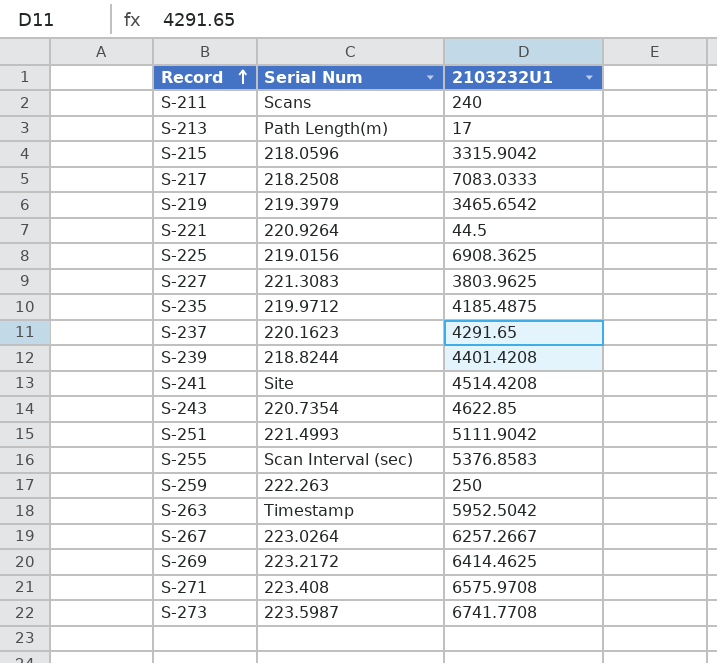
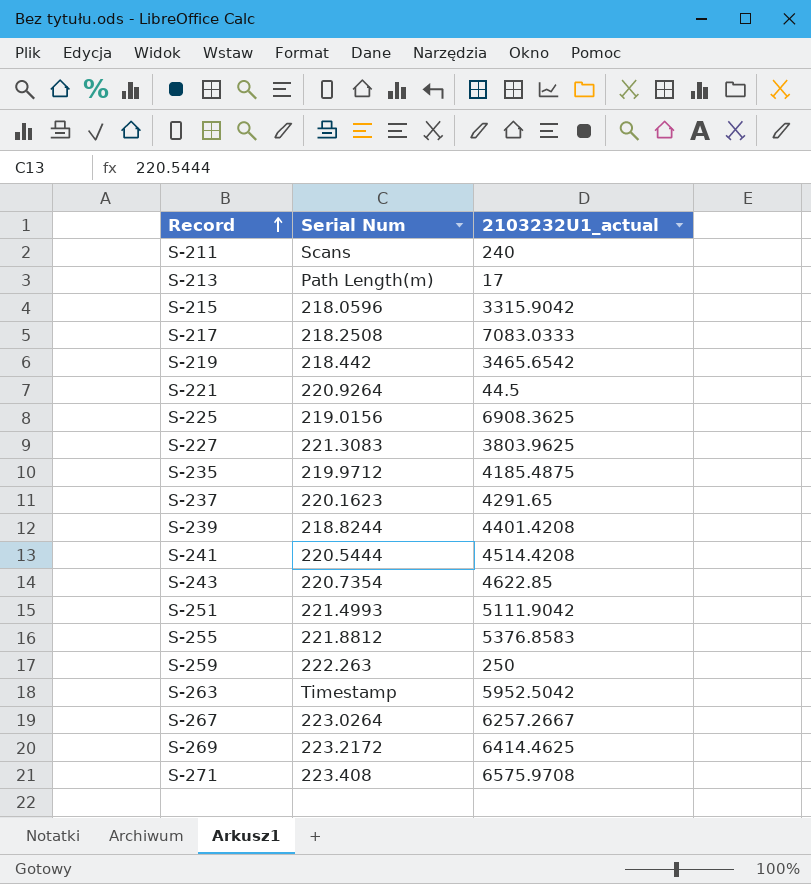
column name: 2103232U1 -> 2103232U1_actual
row S-273: 223.5987 | 6741.7708 -> none
S-219 | Serial Num: 219.3979 -> 218.442
S-241 | Serial Num: Site -> 220.5444
S-255 | Serial Num: Scan Interval (sec) -> 221.8812

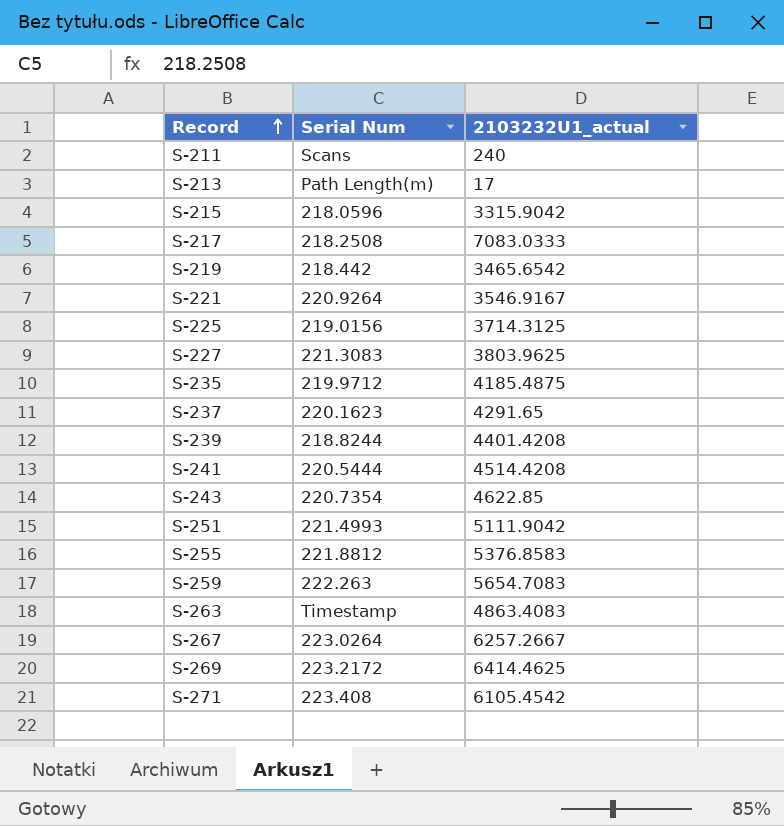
S-221 | 2103232U1_actual: 44.5 -> 3546.9167
S-225 | 2103232U1_actual: 6908.3625 -> 3714.3125
S-259 | 2103232U1_actual: 250 -> 5654.7083
S-263 | 2103232U1_actual: 5952.5042 -> 4863.4083
S-271 | 2103232U1_actual: 6575.9708 -> 6105.4542

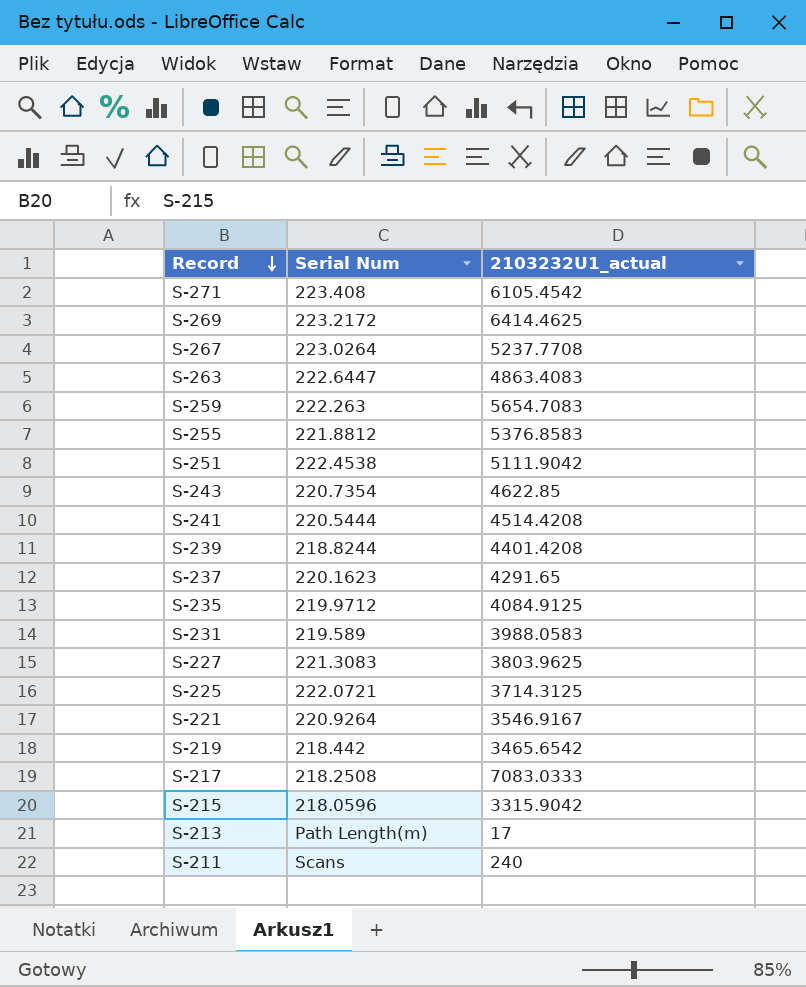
row order: Record ascending -> Record descending
S-267 | 2103232U1_actual: 6257.2667 -> 5237.7708
S-263 | Serial Num: Timestamp -> 222.6447
S-251 | Serial Num: 221.4993 -> 222.4538
S-235 | 2103232U1_actual: 4185.4875 -> 4084.9125
row S-231: none -> 219.589 | 3988.0583
S-225 | Serial Num: 219.0156 -> 222.0721

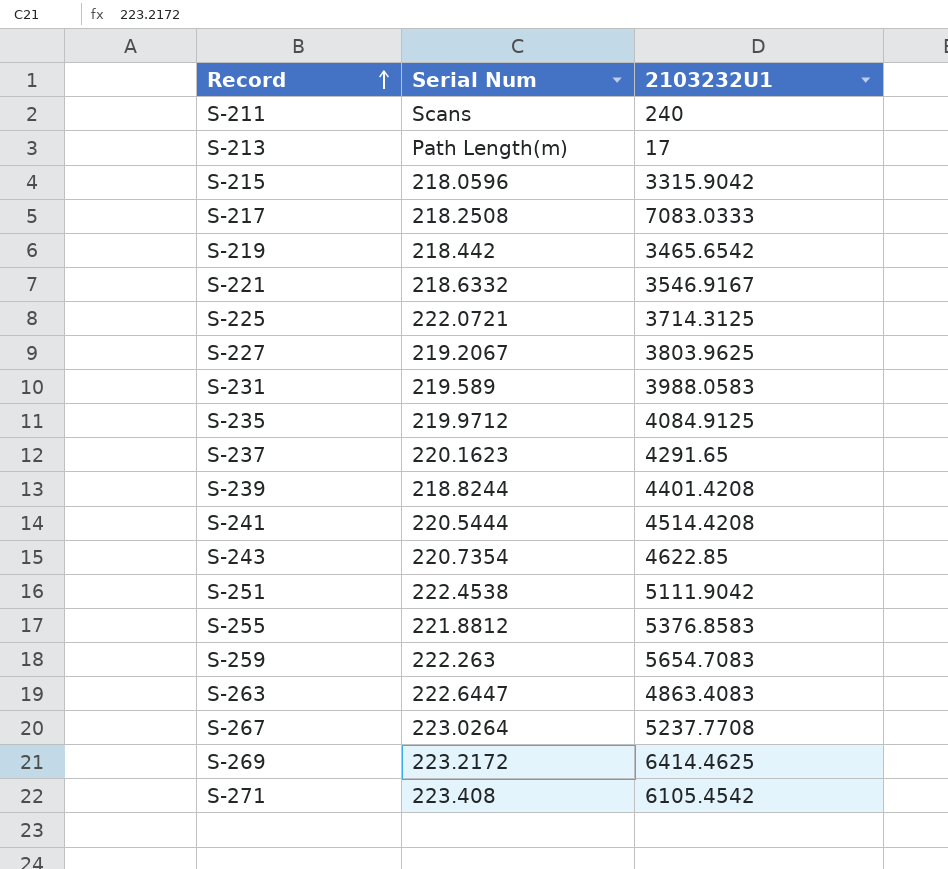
row order: Record descending -> Record ascending
column name: 2103232U1_actual -> 2103232U1
S-221 | Serial Num: 220.9264 -> 218.6332
S-227 | Serial Num: 221.3083 -> 219.2067

